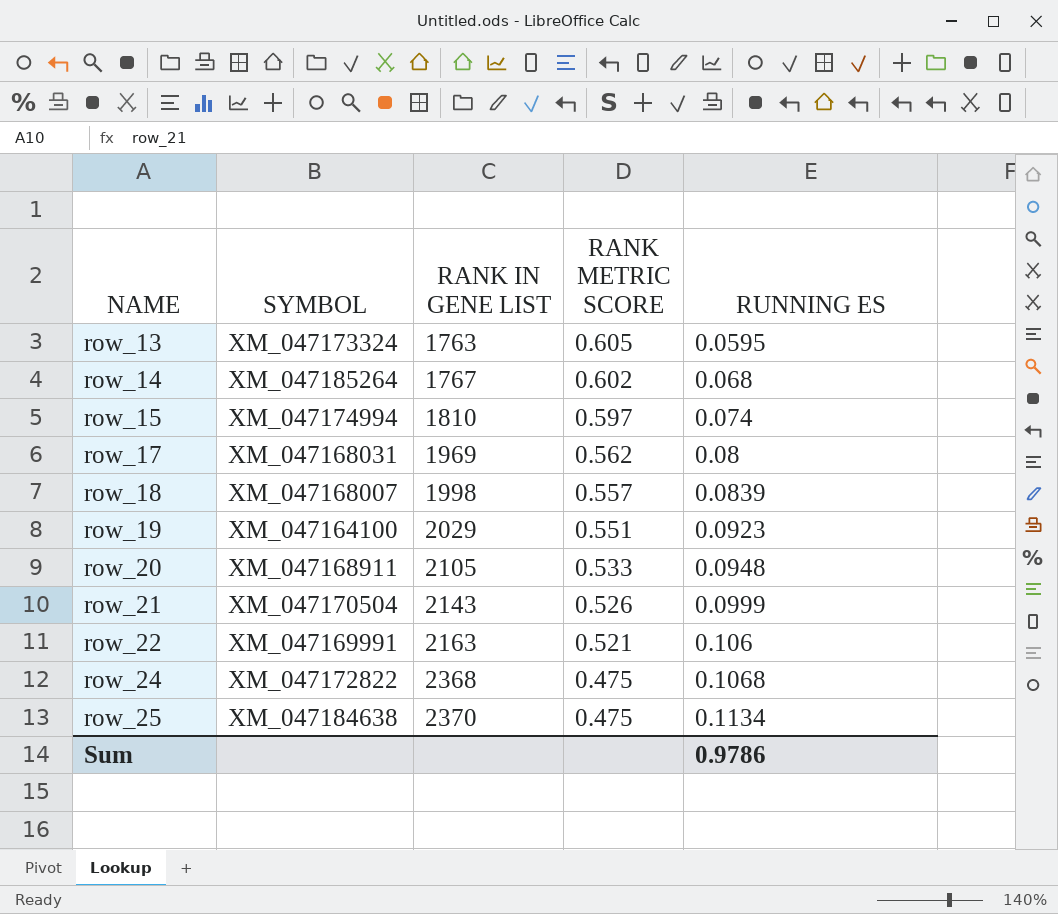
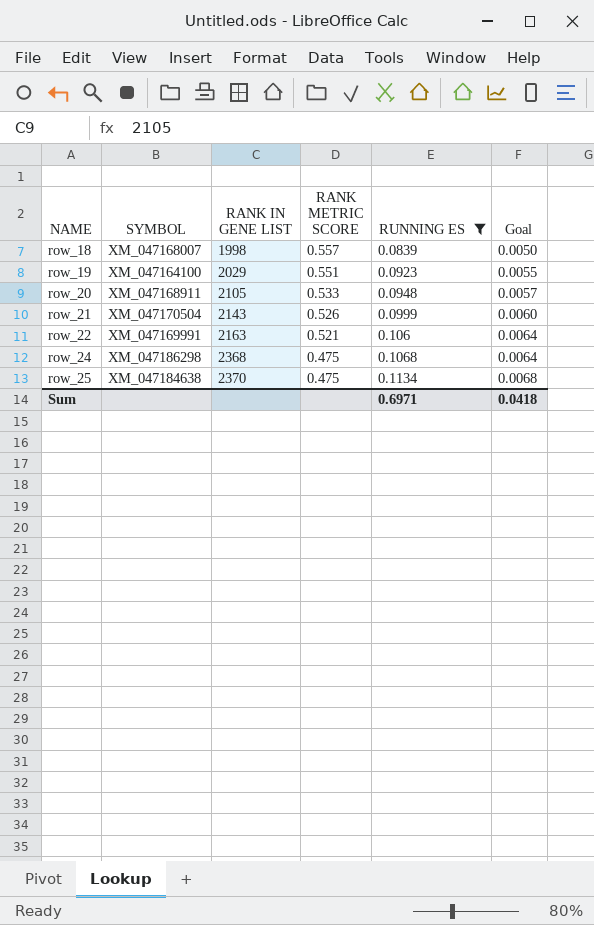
filter: none -> RUNNING ES >= 0.0839
column Goal | formula: none -> [RUNNING ES] * 0.06
row_24 | SYMBOL: XM_047172822 -> XM_047186298
Sum | RUNNING ES: 0.9786 -> 0.6971

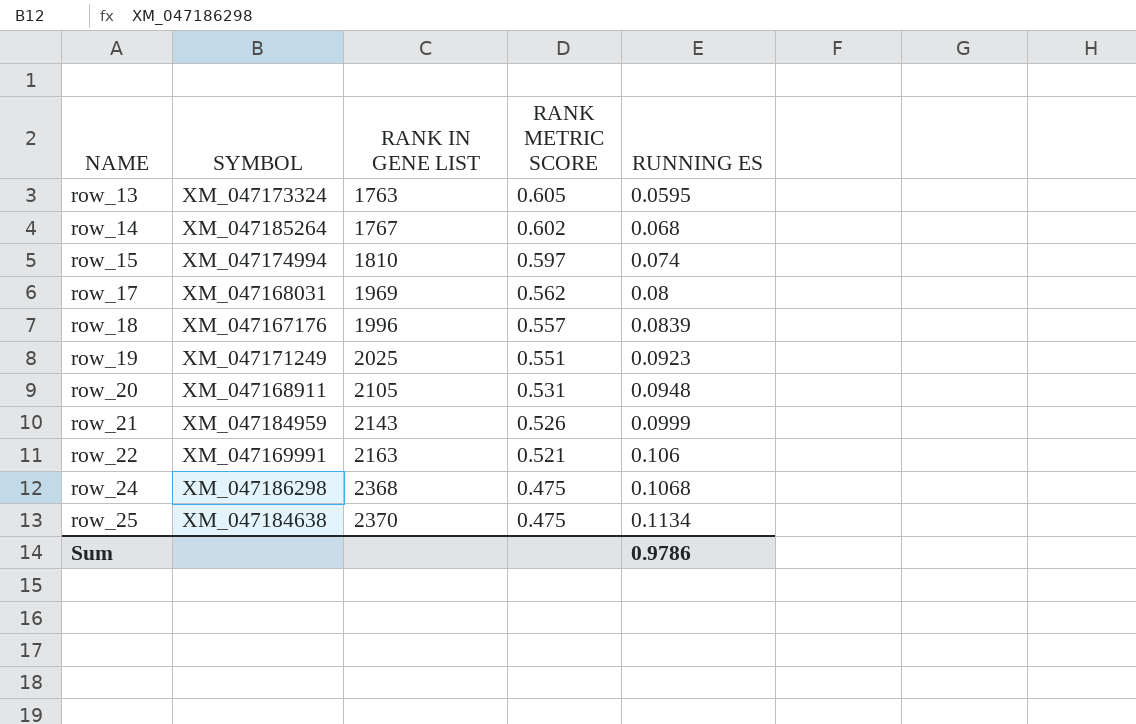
filter: RUNNING ES >= 0.0839 -> none
column Goal | formula: [RUNNING ES] * 0.06 -> none
row_18 | SYMBOL: XM_047168007 -> XM_047167176
row_18 | RANK IN GENE LIST: 1998 -> 1996
row_19 | SYMBOL: XM_047164100 -> XM_047171249
row_19 | RANK IN GENE LIST: 2029 -> 2025
row_20 | RANK METRIC SCORE: 0.533 -> 0.531
row_21 | SYMBOL: XM_047170504 -> XM_047184959
Sum | RUNNING ES: 0.6971 -> 0.9786

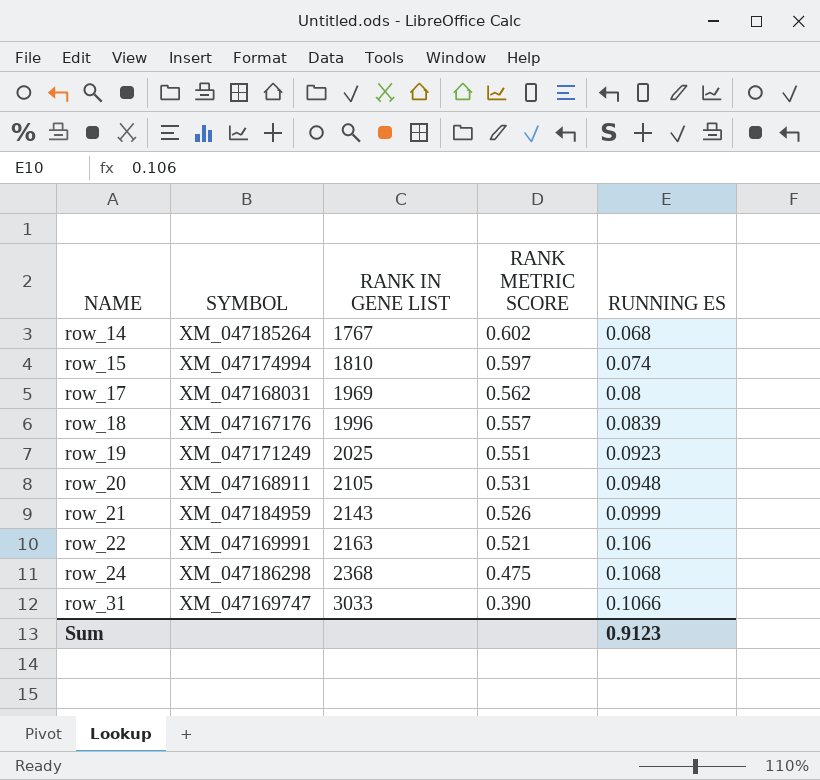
row row_13: XM_047173324 | 1763 | 0.605 | 0.0595 -> none
row row_25: XM_047184638 | 2370 | 0.475 | 0.1134 -> none
row row_31: none -> XM_047169747 | 3033 | 0.390 | 0.1066
Sum | RUNNING ES: 0.9786 -> 0.9123

